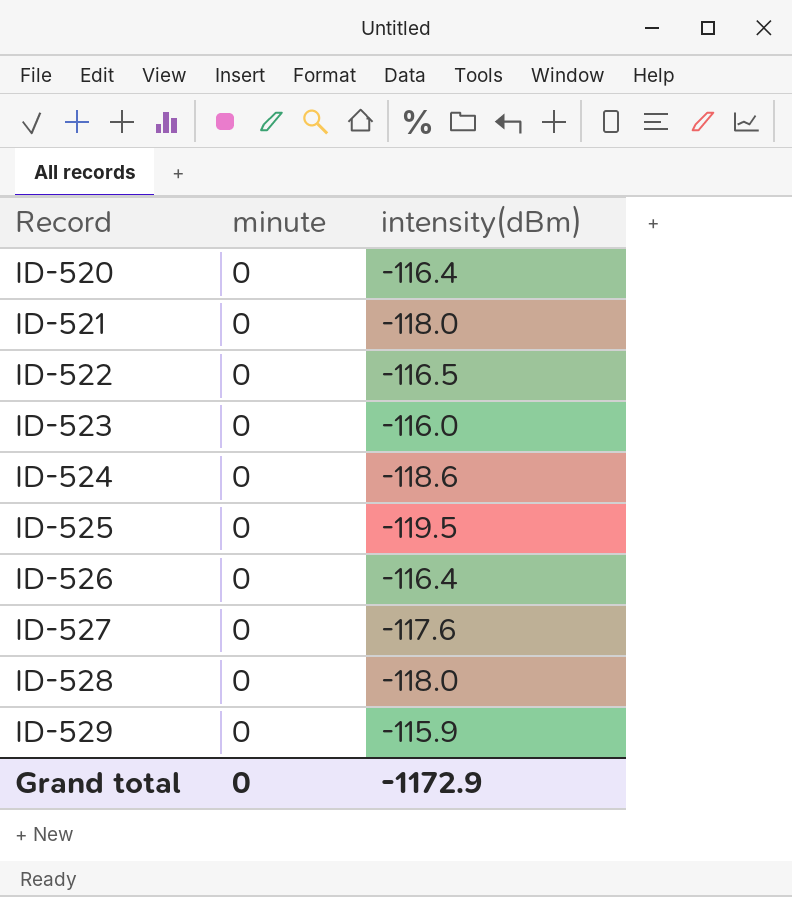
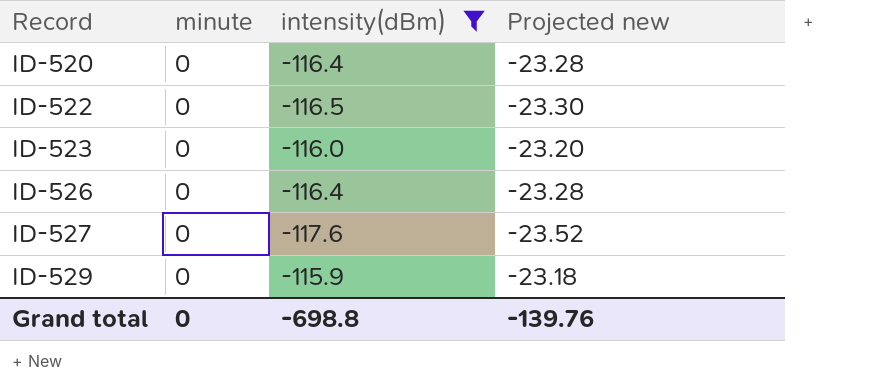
filter: none -> intensity(dBm) >= -117.6
column Projected new | formula: none -> [intensity(dBm)] * 0.2
Grand total | intensity(dBm): -1172.9 -> -698.8

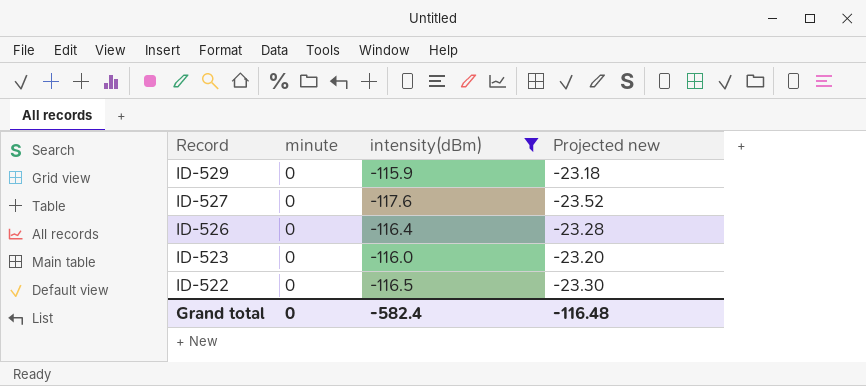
row order: Record ascending -> Record descending
row ID-520: 0 | -116.4 | -23.28 -> none
Grand total | intensity(dBm): -698.8 -> -582.4
Grand total | Projected new: -139.76 -> -116.48

